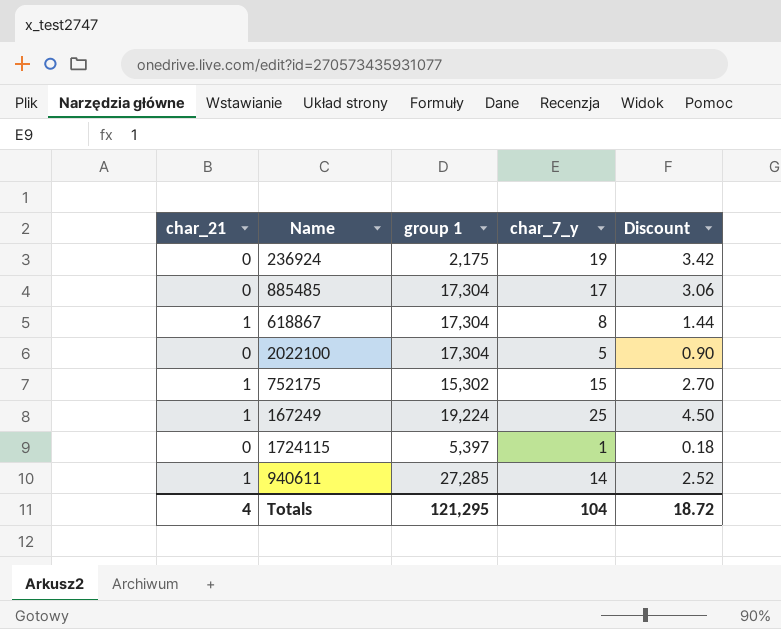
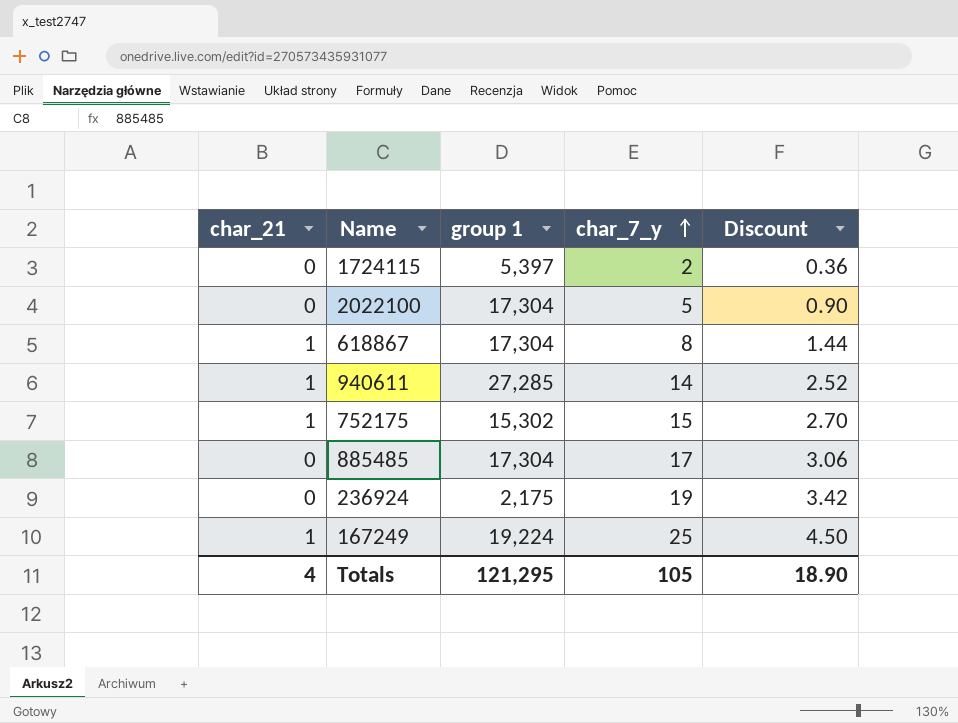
row order: none -> char_7_y ascending
1724115 | char_7_y: 1 -> 2
1724115 | Discount: 0.18 -> 0.36
Totals | char_7_y: 104 -> 105
Totals | Discount: 18.72 -> 18.90

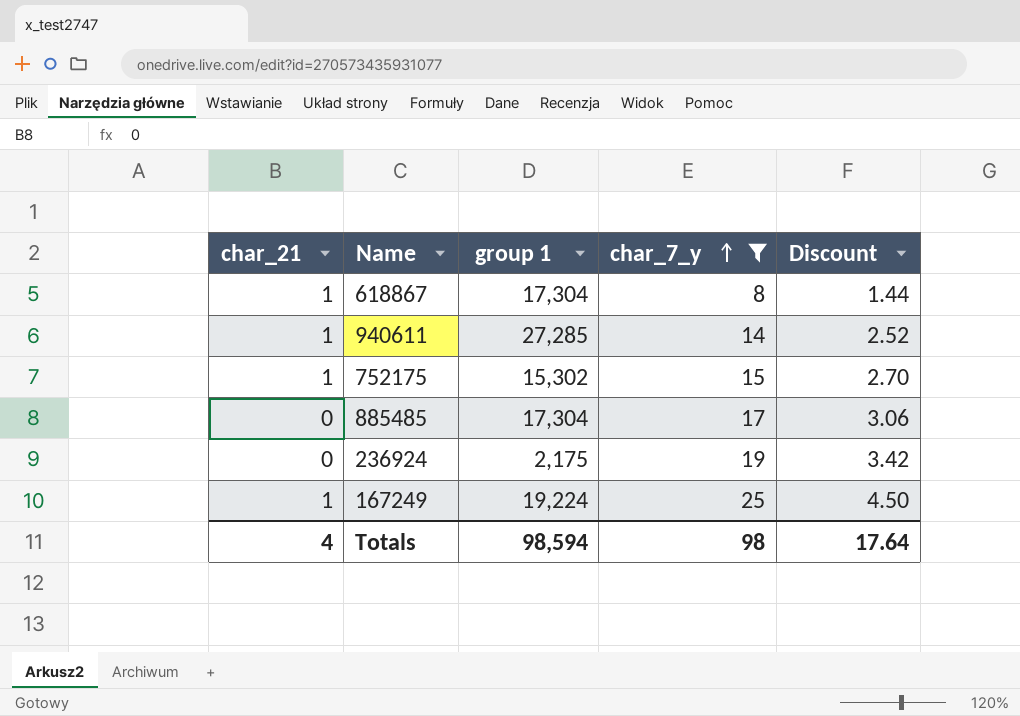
filter: none -> char_7_y >= 8
Totals | group 1: 121,295 -> 98,594
Totals | char_7_y: 105 -> 98
Totals | Discount: 18.90 -> 17.64

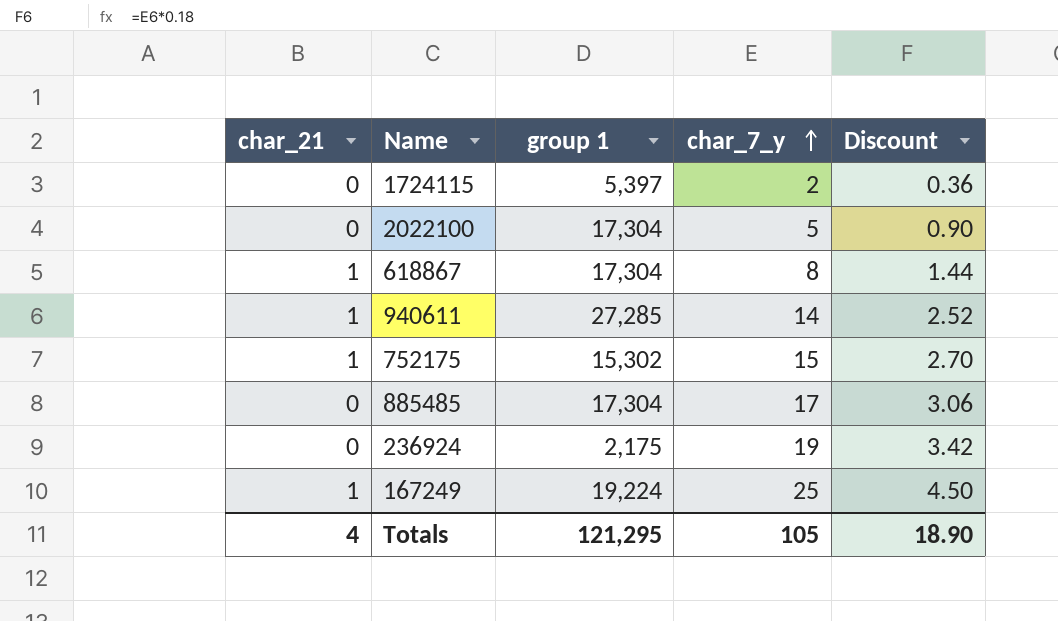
filter: char_7_y >= 8 -> none
Totals | group 1: 98,594 -> 121,295
Totals | char_7_y: 98 -> 105
Totals | Discount: 17.64 -> 18.90

